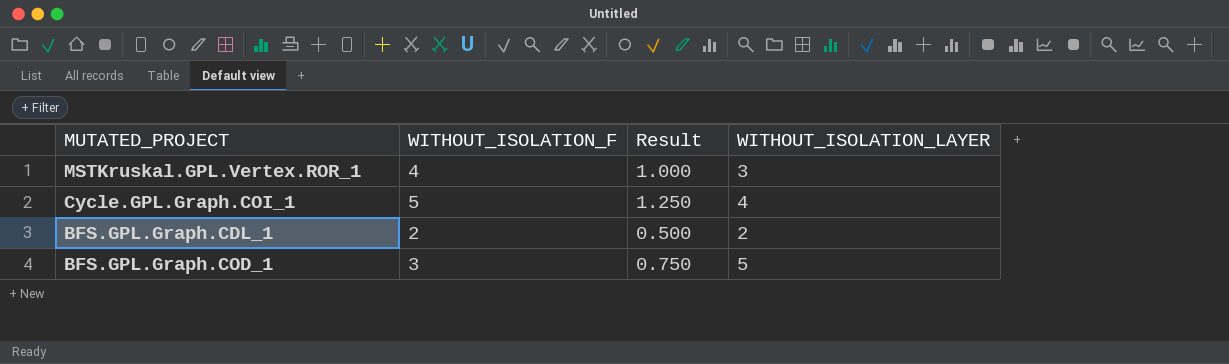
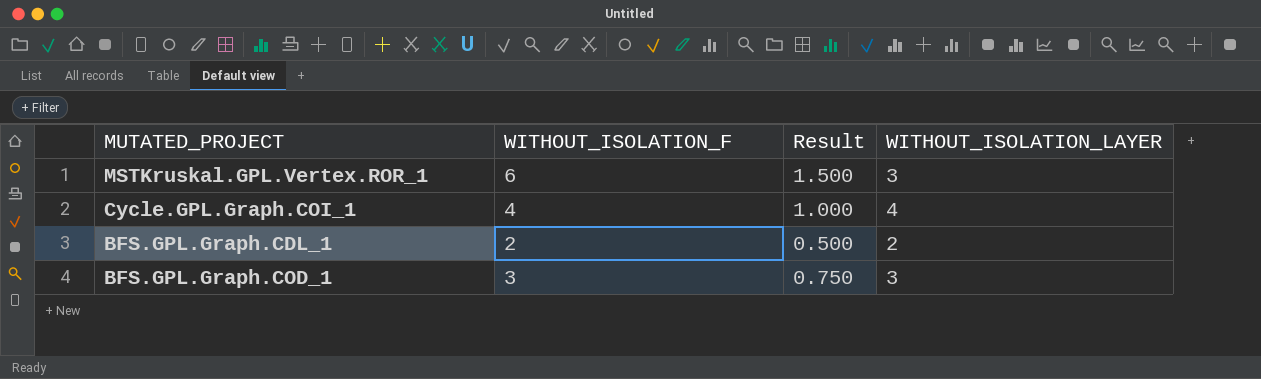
MSTKruskal.GPL.Vertex.ROR_1 | WITHOUT_ISOLATION_F: 4 -> 6
MSTKruskal.GPL.Vertex.ROR_1 | Result: 1.000 -> 1.500
Cycle.GPL.Graph.COI_1 | WITHOUT_ISOLATION_F: 5 -> 4
Cycle.GPL.Graph.COI_1 | Result: 1.250 -> 1.000
BFS.GPL.Graph.COD_1 | WITHOUT_ISOLATION_LAYER: 5 -> 3

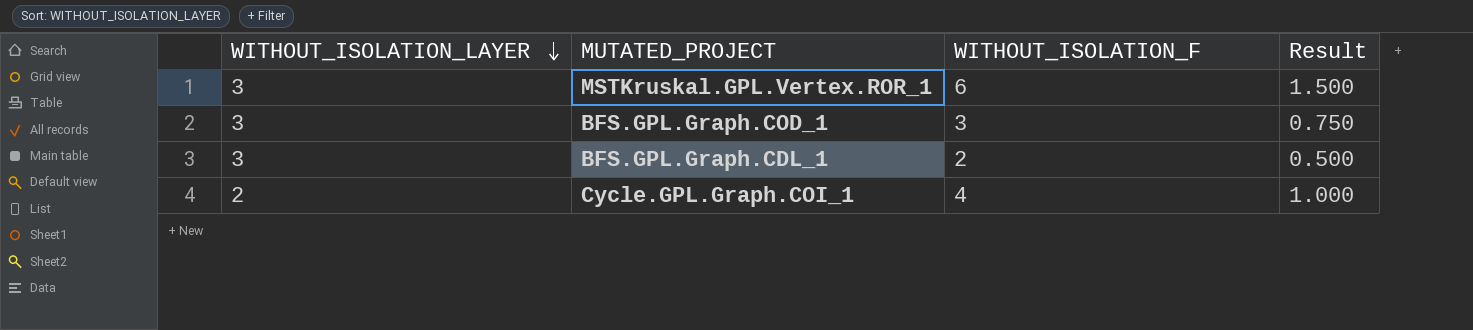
row order: none -> WITHOUT_ISOLATION_LAYER descending
column WITHOUT_ISOLATION_LAYER | position: 4 -> 1
BFS.GPL.Graph.CDL_1 | WITHOUT_ISOLATION_LAYER: 2 -> 3
Cycle.GPL.Graph.COI_1 | WITHOUT_ISOLATION_LAYER: 4 -> 2

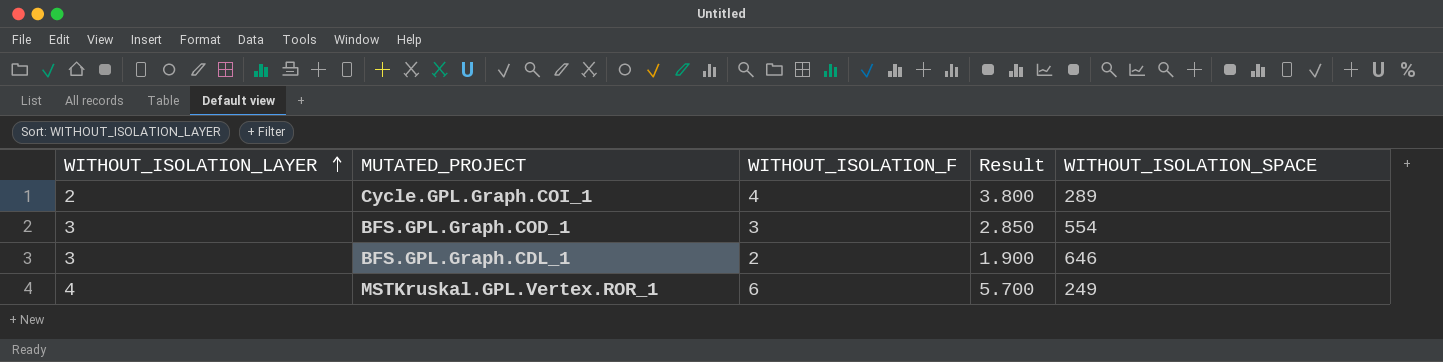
row order: WITHOUT_ISOLATION_LAYER descending -> WITHOUT_ISOLATION_LAYER ascending
column Result | formula: [WITHOUT_ISOLATION_F] * 0.25 -> [WITHOUT_ISOLATION_F] * 0.95
column WITHOUT_ISOLATION_SPACE | position: none -> 5
MSTKruskal.GPL.Vertex.ROR_1 | WITHOUT_ISOLATION_LAYER: 3 -> 4

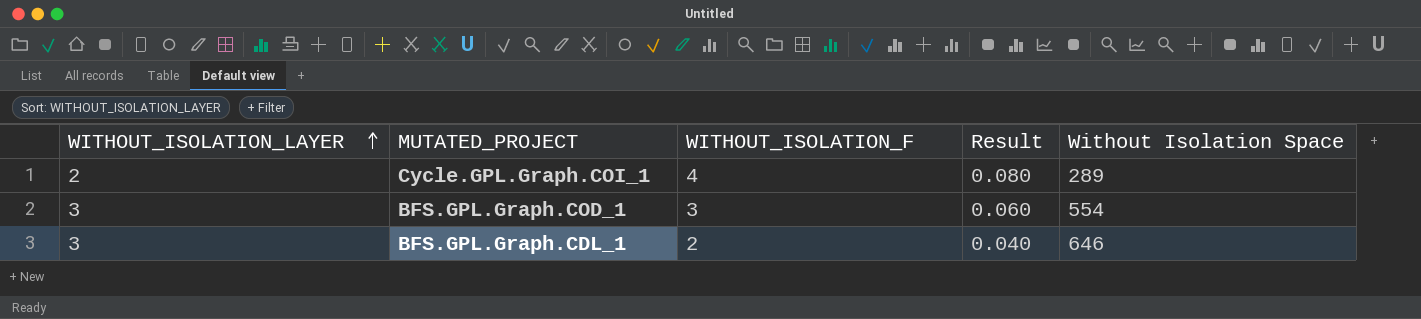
column Result | formula: [WITHOUT_ISOLATION_F] * 0.95 -> [WITHOUT_ISOLATION_F] * 0.02
column name: WITHOUT_ISOLATION_SPACE -> Without Isolation Space
row MSTKruskal.GPL.Vertex.ROR_1: 4 | 6 | 5.700 | 249 -> none

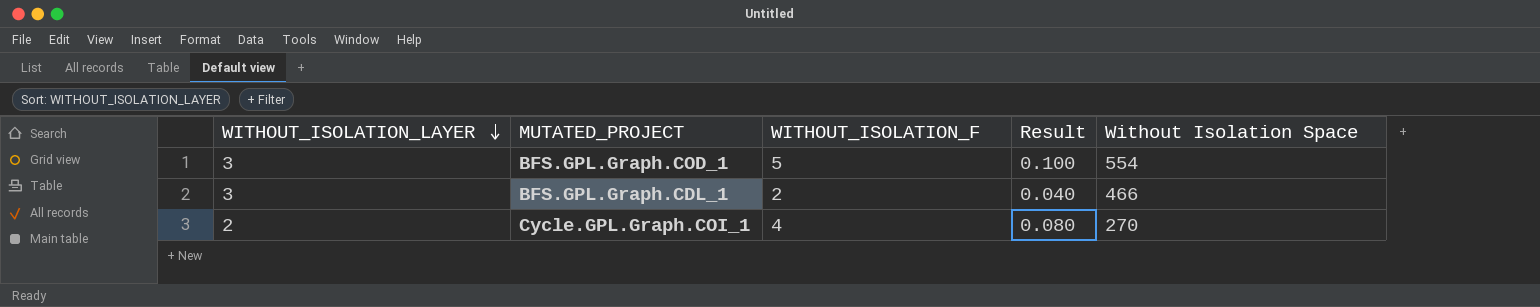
row order: WITHOUT_ISOLATION_LAYER ascending -> WITHOUT_ISOLATION_LAYER descending
BFS.GPL.Graph.COD_1 | WITHOUT_ISOLATION_F: 3 -> 5
BFS.GPL.Graph.COD_1 | Result: 0.060 -> 0.100
BFS.GPL.Graph.CDL_1 | Without Isolation Space: 646 -> 466
Cycle.GPL.Graph.COI_1 | Without Isolation Space: 289 -> 270

